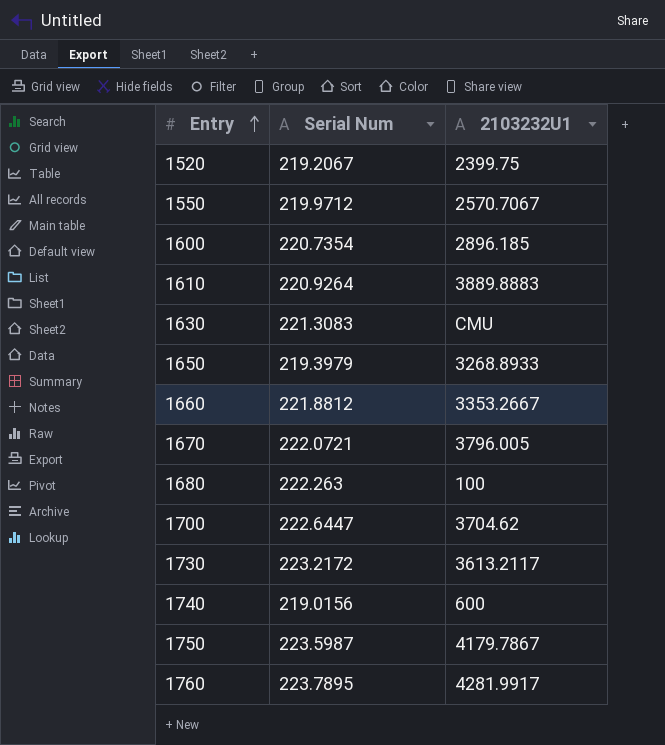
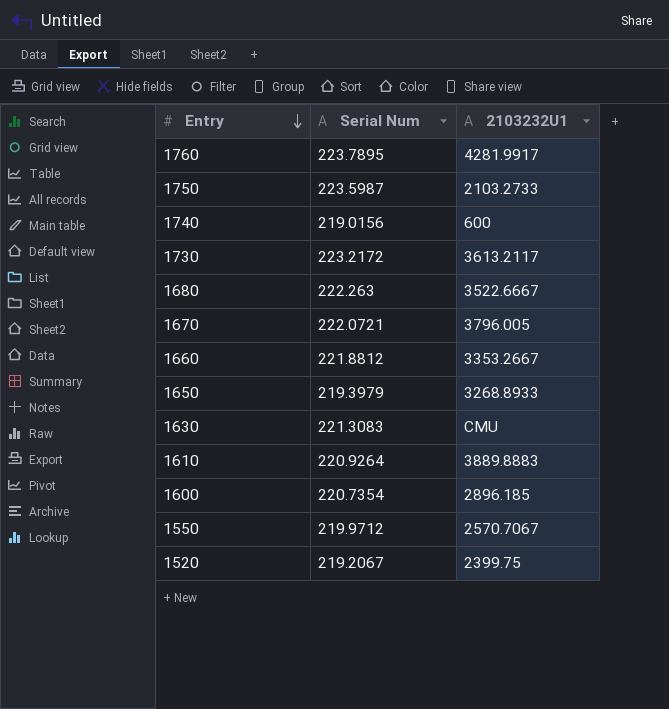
row order: Entry ascending -> Entry descending
row 1700: 222.6447 | 3704.62 -> none
1750 | 2103232U1: 4179.7867 -> 2103.2733
1680 | 2103232U1: 100 -> 3522.6667

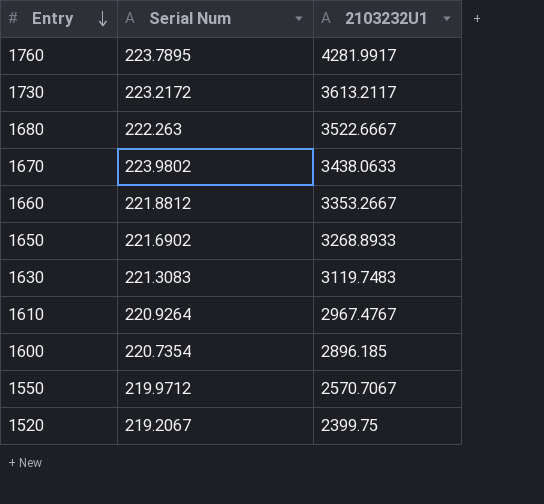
row 1750: 223.5987 | 2103.2733 -> none
row 1740: 219.0156 | 600 -> none
1670 | Serial Num: 222.0721 -> 223.9802
1670 | 2103232U1: 3796.005 -> 3438.0633
1650 | Serial Num: 219.3979 -> 221.6902
1630 | 2103232U1: CMU -> 3119.7483
1610 | 2103232U1: 3889.8883 -> 2967.4767

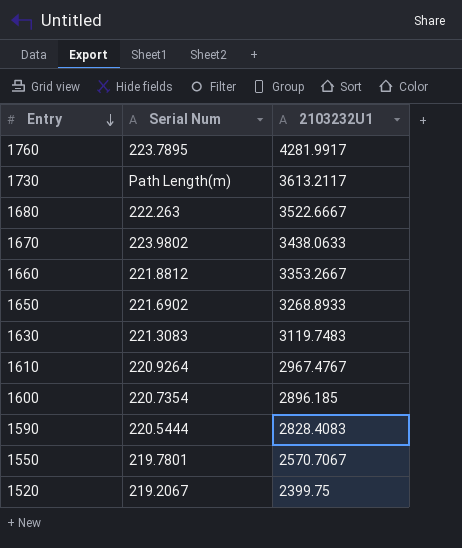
1730 | Serial Num: 223.2172 -> Path Length(m)
row 1590: none -> 220.5444 | 2828.4083
1550 | Serial Num: 219.9712 -> 219.7801

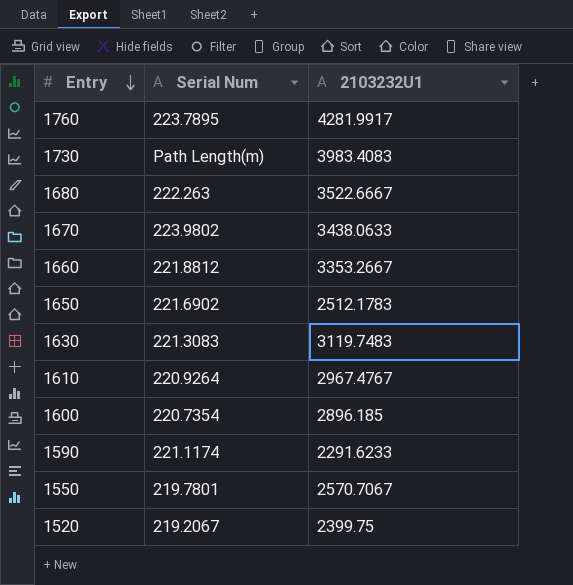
1730 | 2103232U1: 3613.2117 -> 3983.4083
1650 | 2103232U1: 3268.8933 -> 2512.1783
1590 | Serial Num: 220.5444 -> 221.1174
1590 | 2103232U1: 2828.4083 -> 2291.6233

